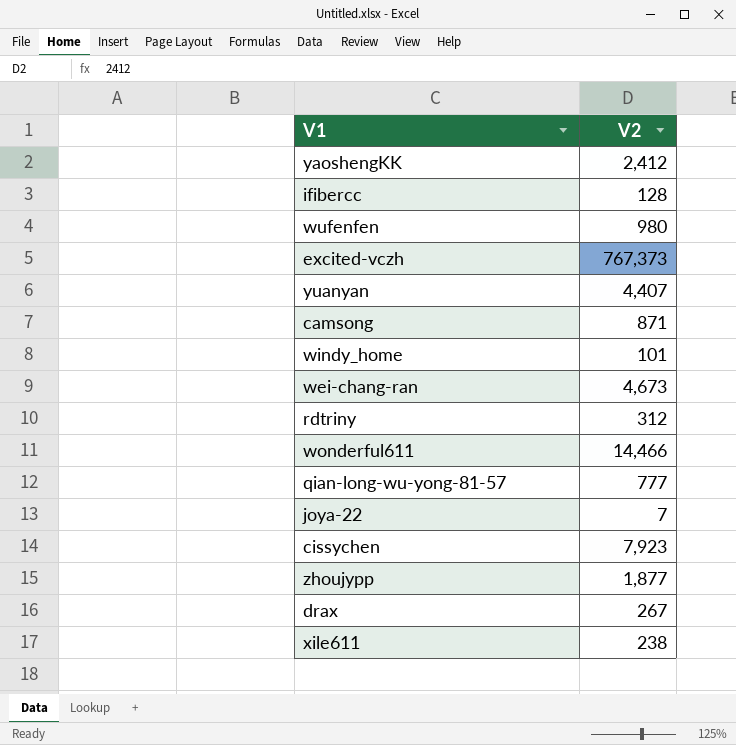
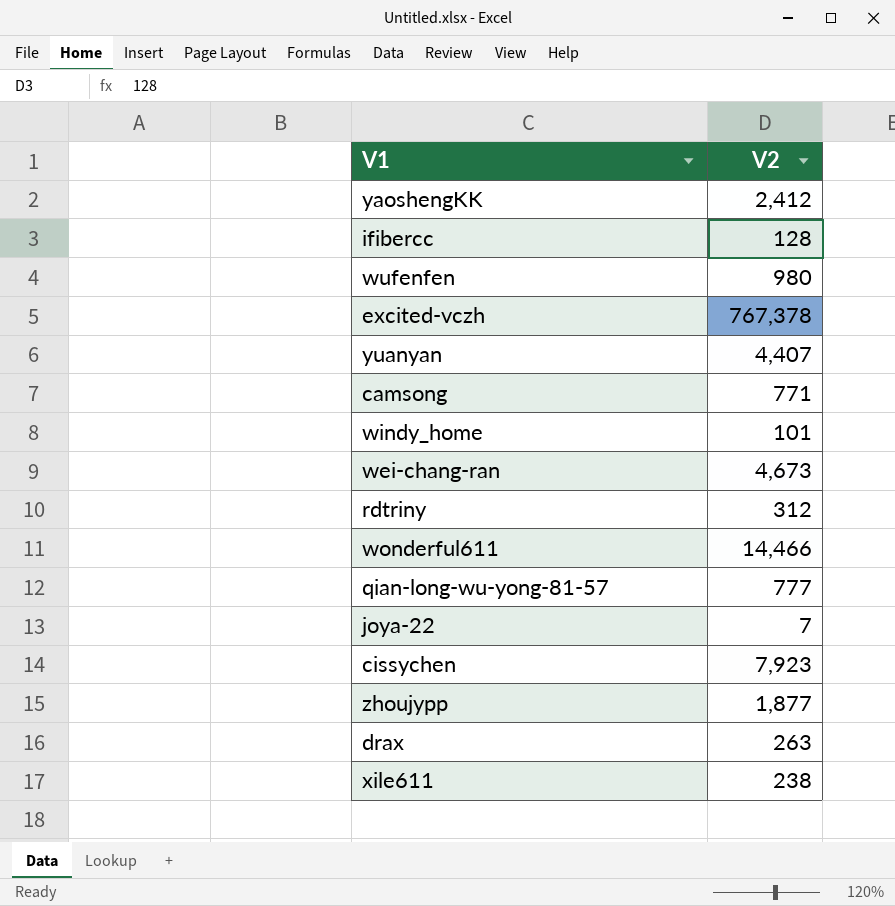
excited-vczh | V2: 767,373 -> 767,378
camsong | V2: 871 -> 771
drax | V2: 267 -> 263

